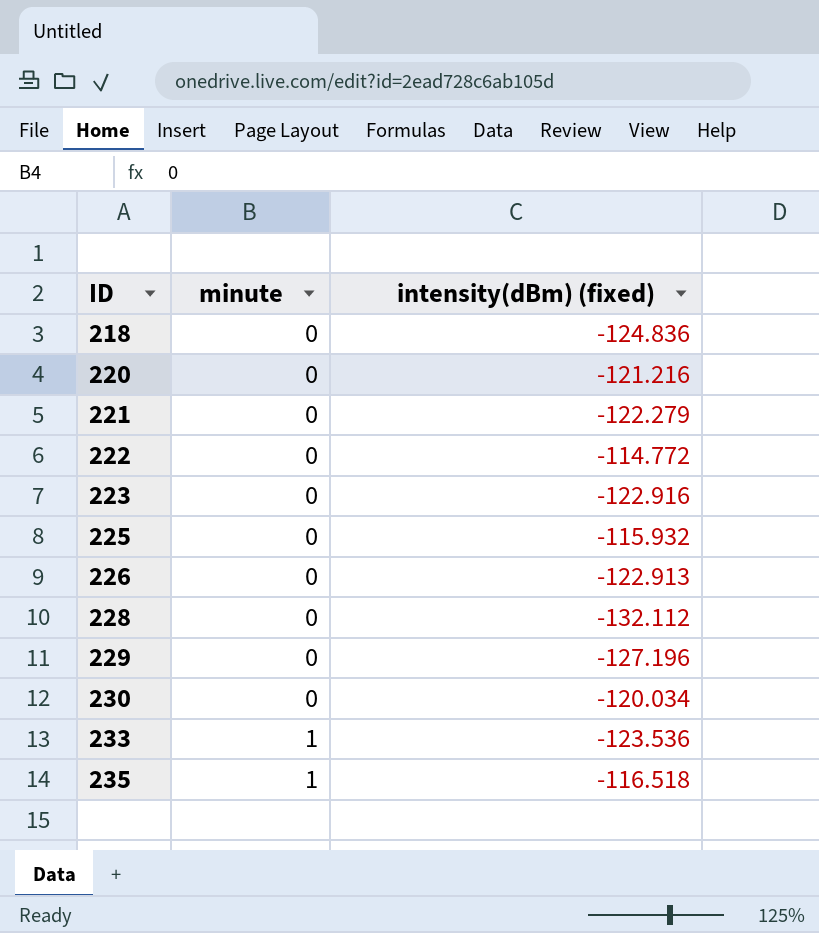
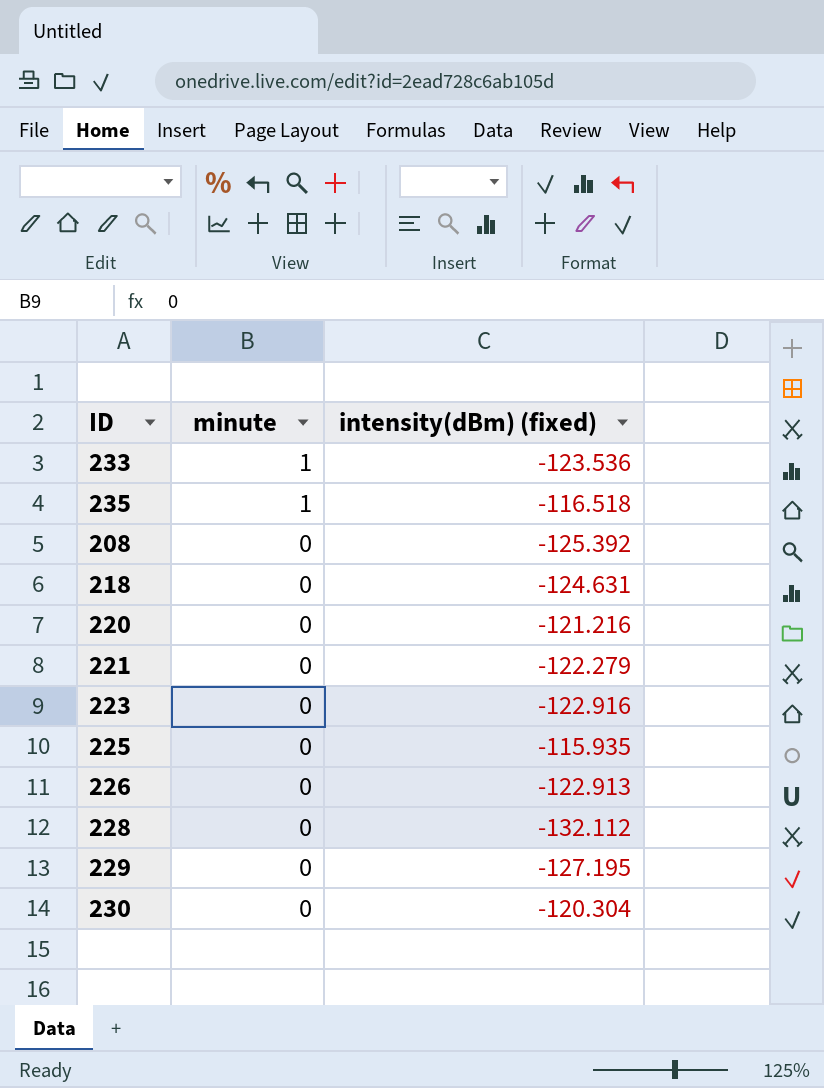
row order: ID ascending -> minute descending
row 222: 0 | -114.772 -> none
row 208: none -> 0 | -125.392
218 | intensity(dBm) (fixed): -124.836 -> -124.631
225 | intensity(dBm) (fixed): -115.932 -> -115.935
229 | intensity(dBm) (fixed): -127.196 -> -127.195
230 | intensity(dBm) (fixed): -120.034 -> -120.304

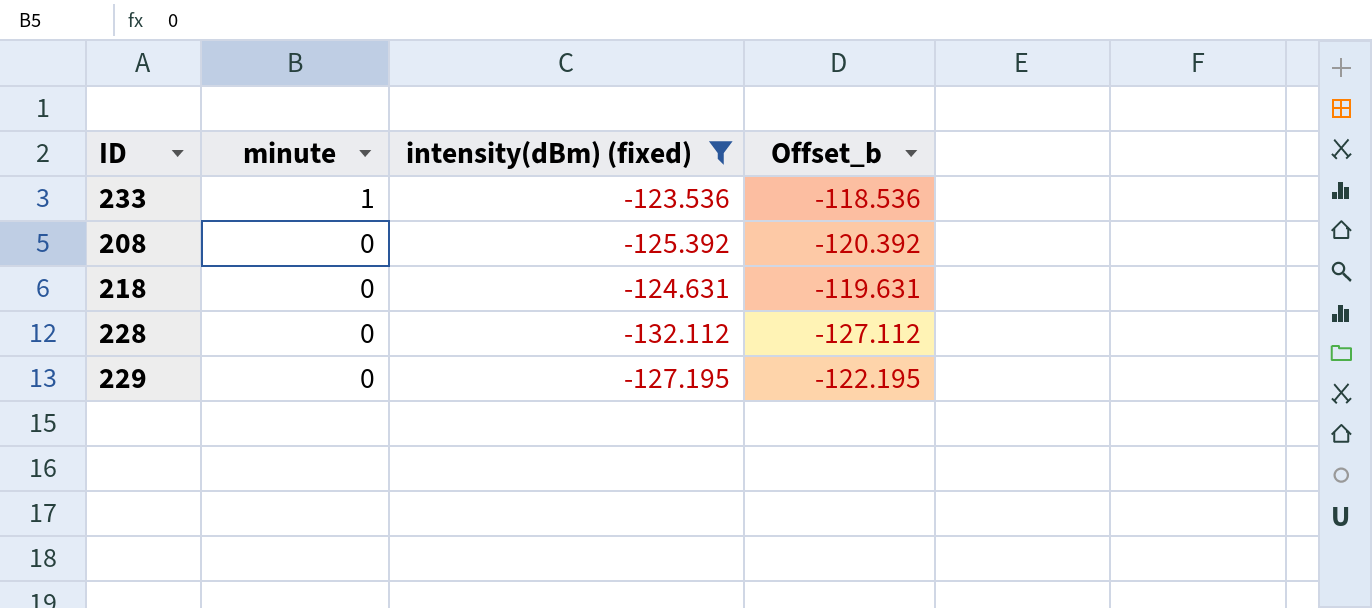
filter: none -> intensity(dBm) (fixed) <= -123.536
column Offset_b | formula: none -> [intensity(dBm) (fixed)] + 5

